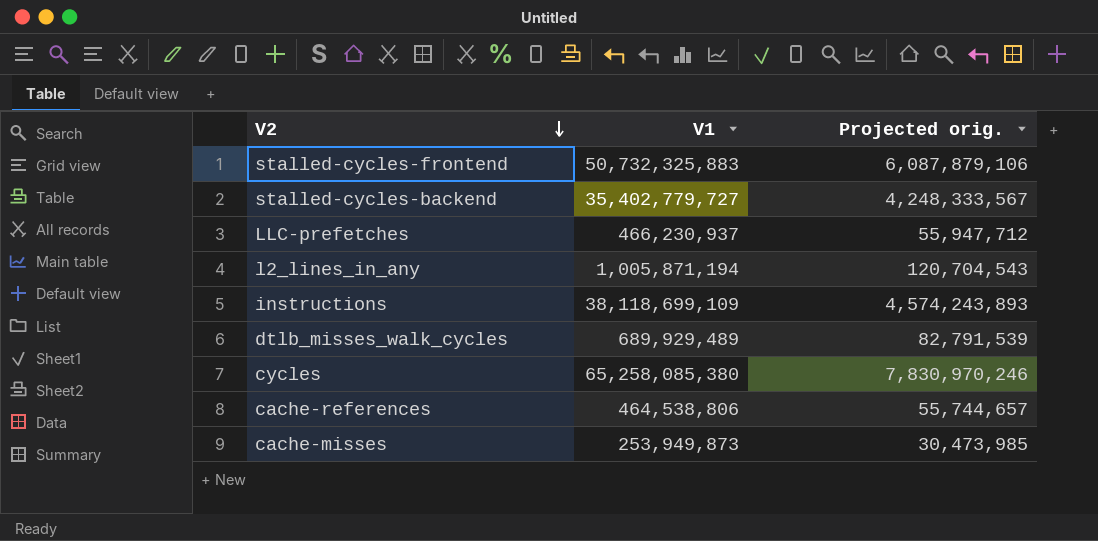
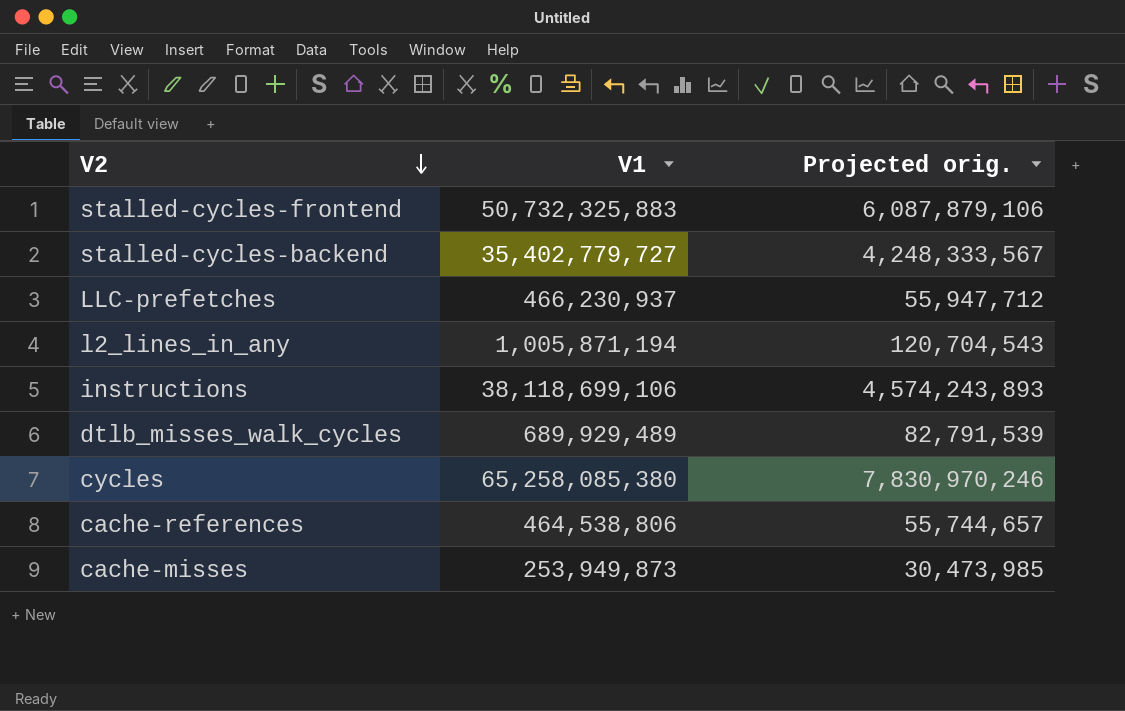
instructions | V1: 38,118,699,109 -> 38,118,699,106

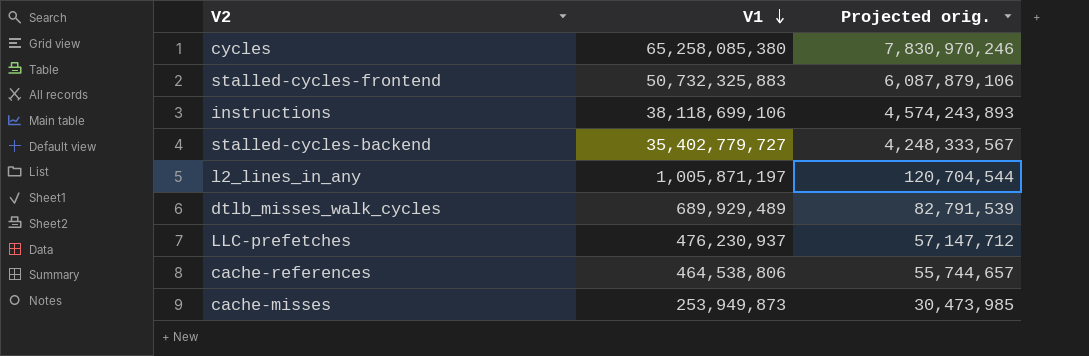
row order: V2 descending -> V1 descending
l2_lines_in_any | V1: 1,005,871,194 -> 1,005,871,197
l2_lines_in_any | Projected orig.: 120,704,543 -> 120,704,544
LLC-prefetches | V1: 466,230,937 -> 476,230,937
LLC-prefetches | Projected orig.: 55,947,712 -> 57,147,712

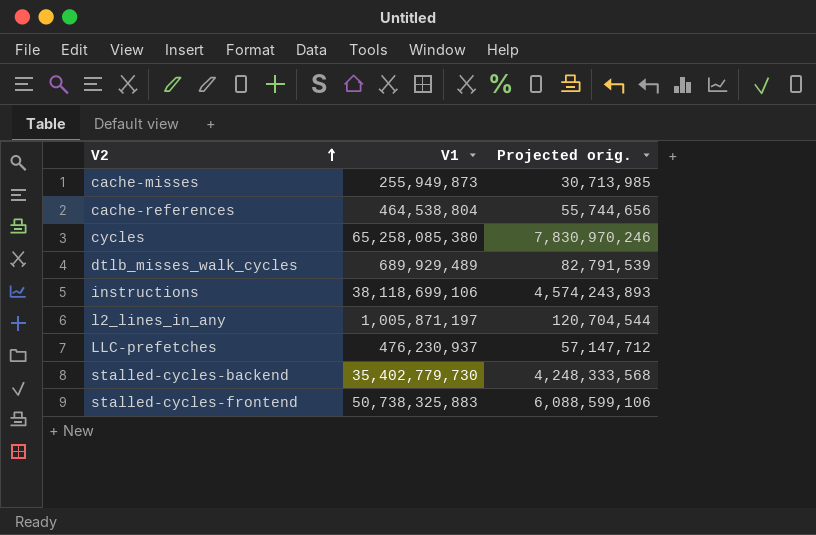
row order: V1 descending -> V2 ascending
cache-misses | V1: 253,949,873 -> 255,949,873
cache-misses | Projected orig.: 30,473,985 -> 30,713,985
cache-references | V1: 464,538,806 -> 464,538,804
cache-references | Projected orig.: 55,744,657 -> 55,744,656
stalled-cycles-backend | V1: 35,402,779,727 -> 35,402,779,730
stalled-cycles-backend | Projected orig.: 4,248,333,567 -> 4,248,333,568
stalled-cycles-frontend | V1: 50,732,325,883 -> 50,738,325,883
stalled-cycles-frontend | Projected orig.: 6,087,879,106 -> 6,088,599,106

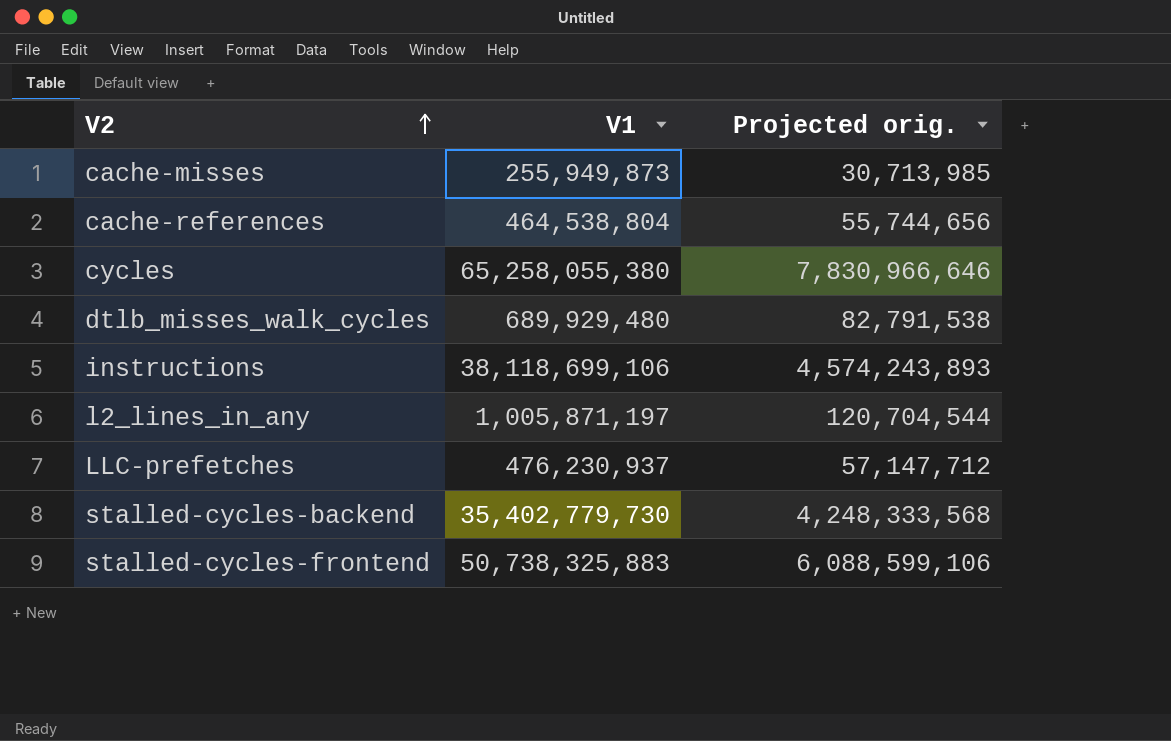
cycles | V1: 65,258,085,380 -> 65,258,055,380
cycles | Projected orig.: 7,830,970,246 -> 7,830,966,646
dtlb_misses_walk_cycles | V1: 689,929,489 -> 689,929,480
dtlb_misses_walk_cycles | Projected orig.: 82,791,539 -> 82,791,538

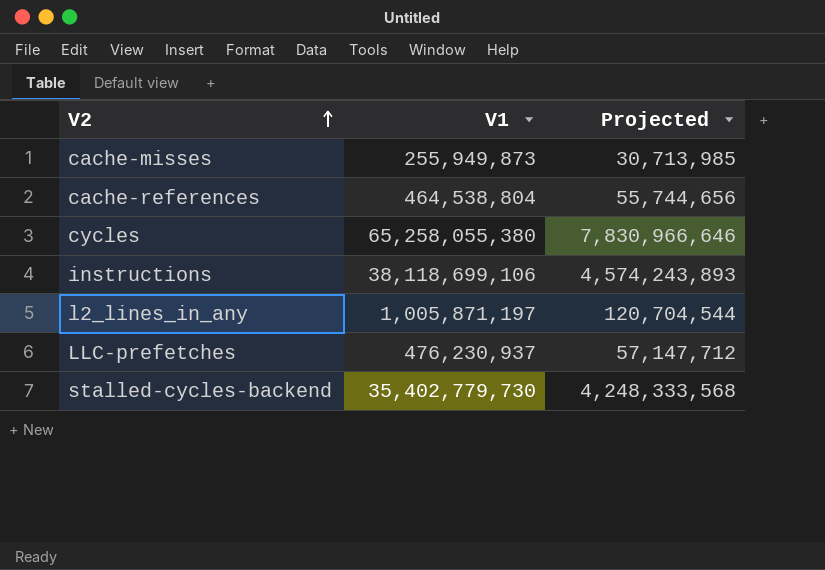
column name: Projected orig. -> Projected
row dtlb_misses_walk_cycles: 689,929,480 | 82,791,538 -> none
row stalled-cycles-frontend: 50,738,325,883 | 6,088,599,106 -> none

